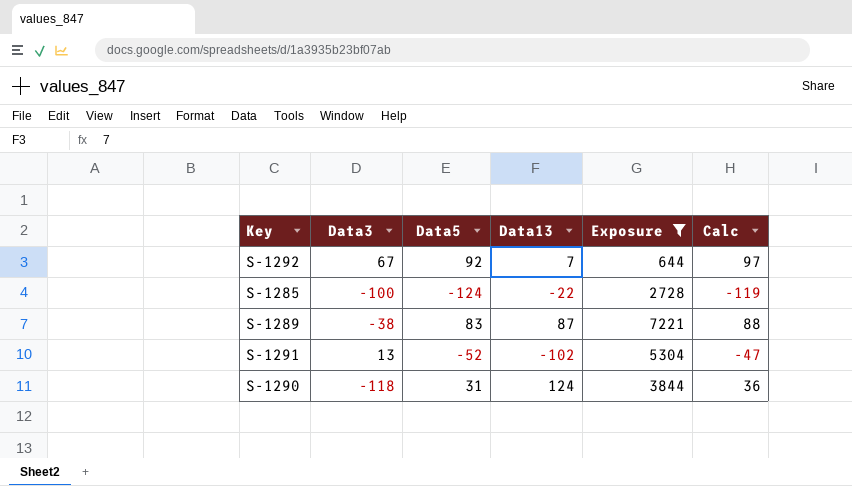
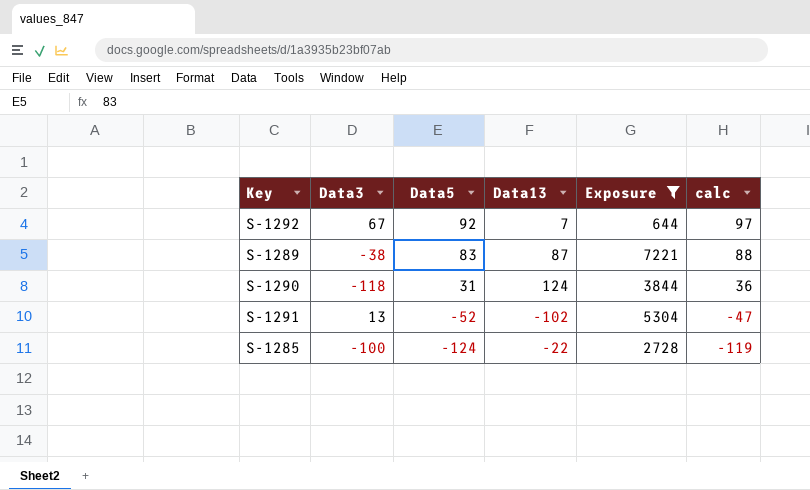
row order: none -> Data5 descending
column name: Calc -> calc

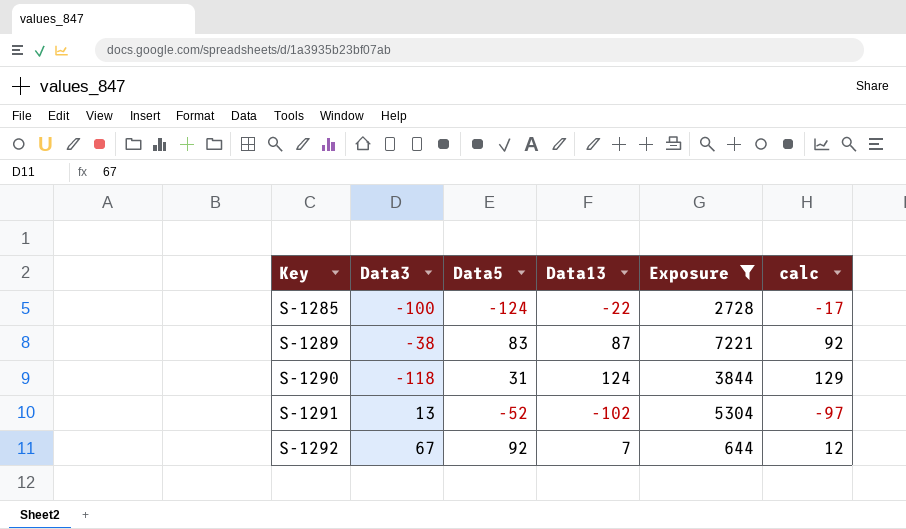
row order: Data5 descending -> Key ascending
column calc | formula: [Data5] + 5 -> [Data13] + 5

